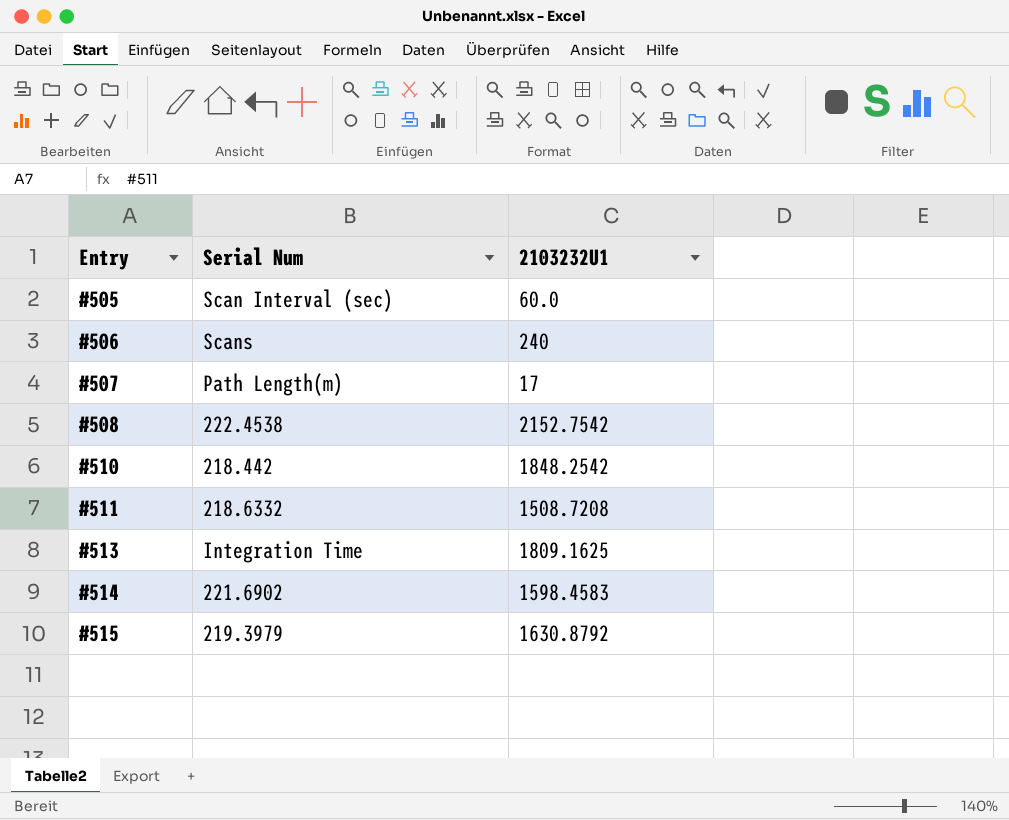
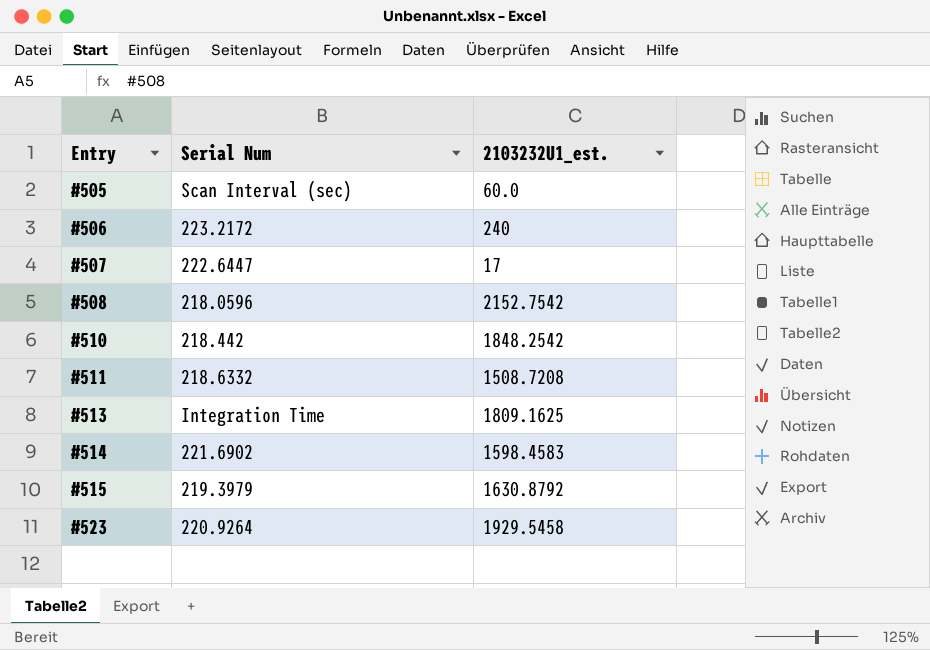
column name: 2103232U1 -> 2103232U1_est.
#506 | Serial Num: Scans -> 223.2172
#507 | Serial Num: Path Length(m) -> 222.6447
#508 | Serial Num: 222.4538 -> 218.0596
row #523: none -> 220.9264 | 1929.5458

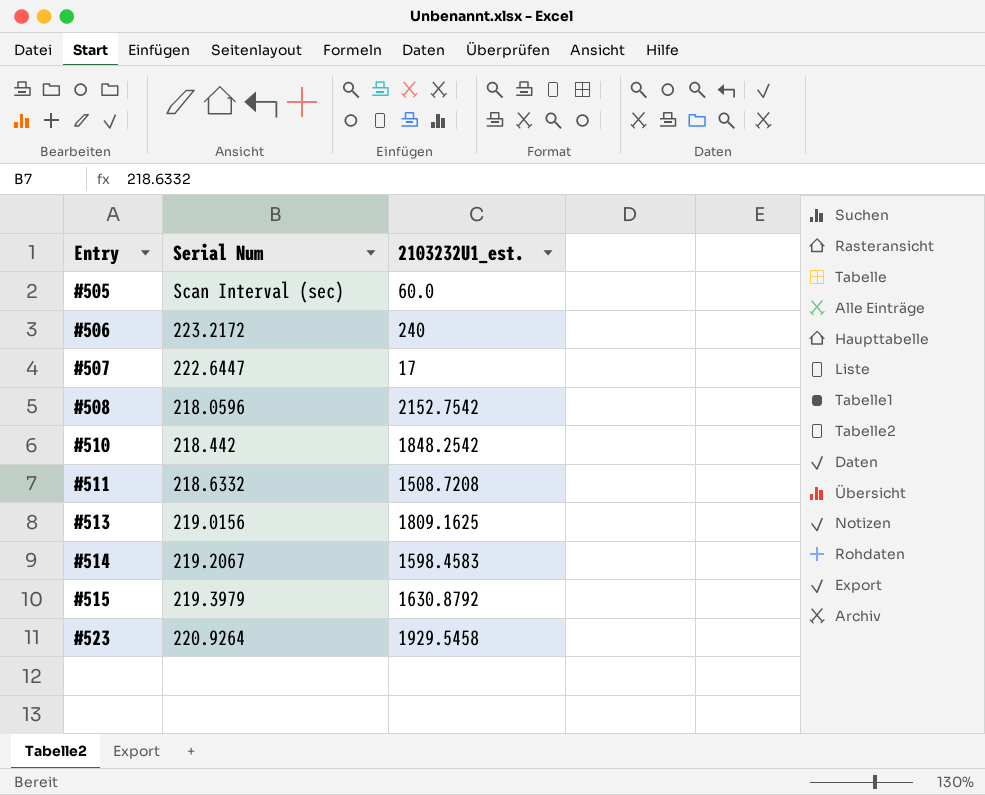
#513 | Serial Num: Integration Time -> 219.0156
#514 | Serial Num: 221.6902 -> 219.2067

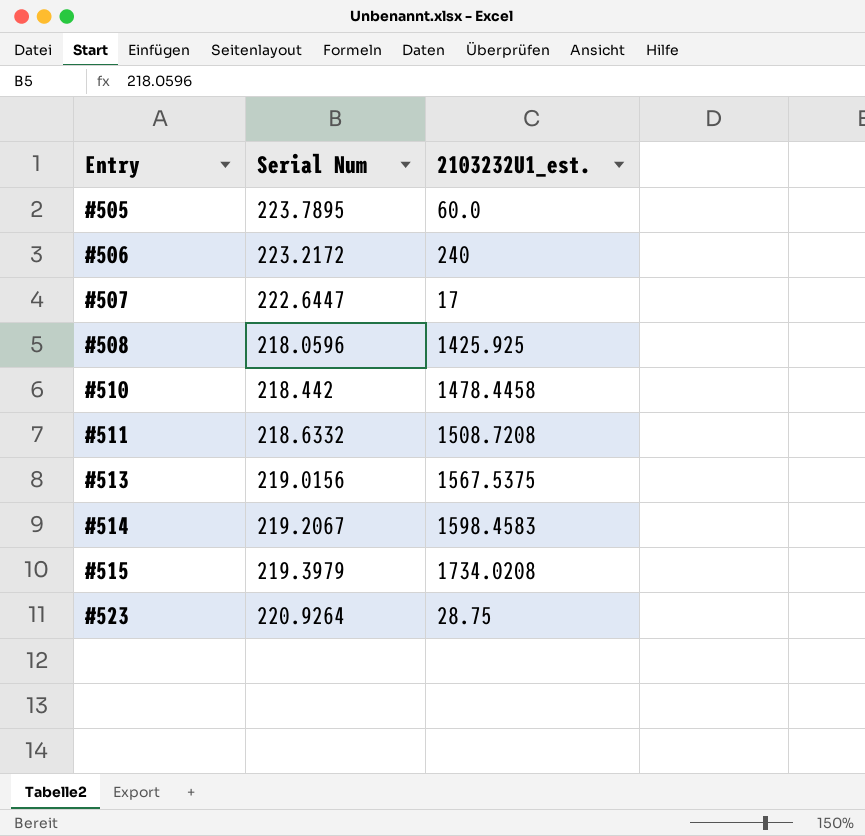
#505 | Serial Num: Scan Interval (sec) -> 223.7895
#508 | 2103232U1_est.: 2152.7542 -> 1425.925
#510 | 2103232U1_est.: 1848.2542 -> 1478.4458
#513 | 2103232U1_est.: 1809.1625 -> 1567.5375
#515 | 2103232U1_est.: 1630.8792 -> 1734.0208
#523 | 2103232U1_est.: 1929.5458 -> 28.75

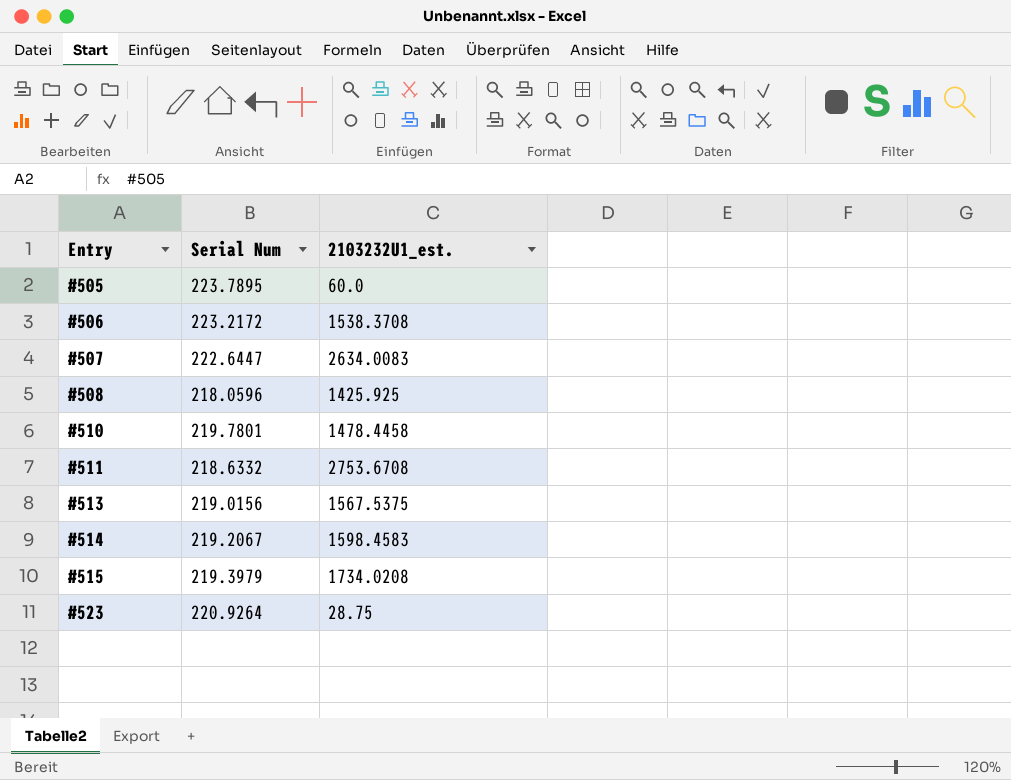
#506 | 2103232U1_est.: 240 -> 1538.3708
#507 | 2103232U1_est.: 17 -> 2634.0083
#510 | Serial Num: 218.442 -> 219.7801
#511 | 2103232U1_est.: 1508.7208 -> 2753.6708

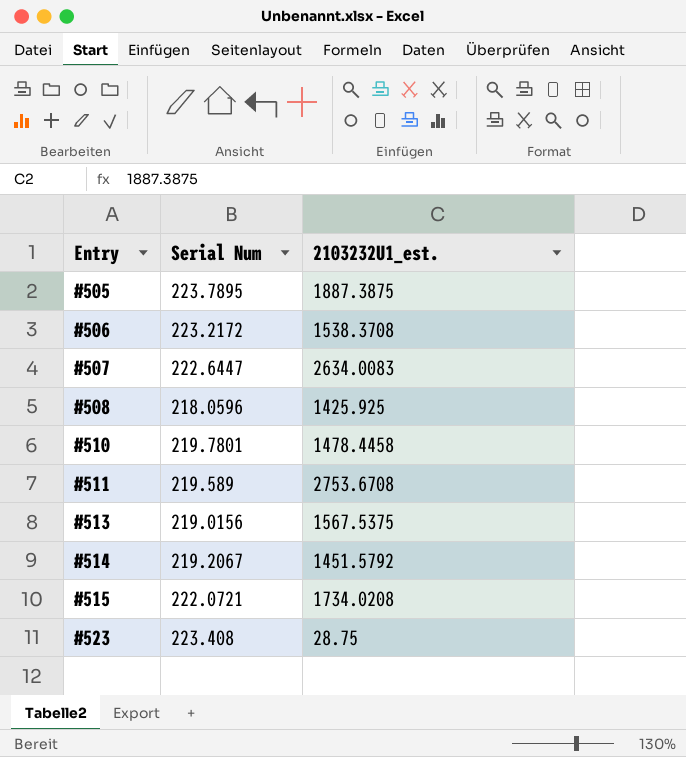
#505 | 2103232U1_est.: 60.0 -> 1887.3875
#511 | Serial Num: 218.6332 -> 219.589
#514 | 2103232U1_est.: 1598.4583 -> 1451.5792
#515 | Serial Num: 219.3979 -> 222.0721
#523 | Serial Num: 220.9264 -> 223.408

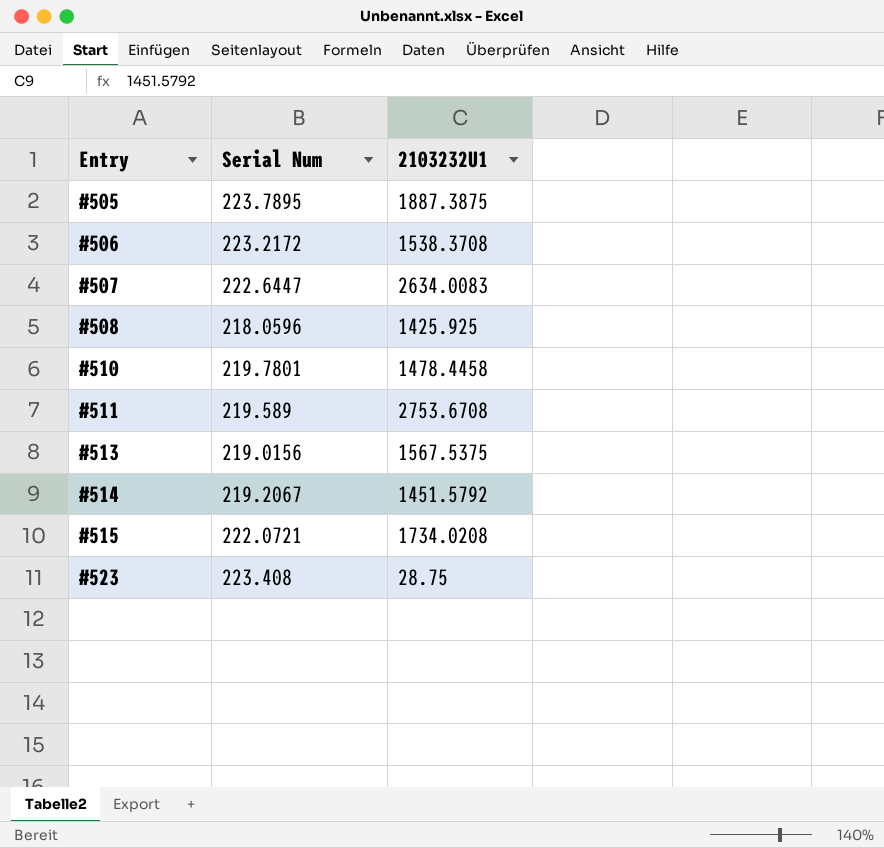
column name: 2103232U1_est. -> 2103232U1

